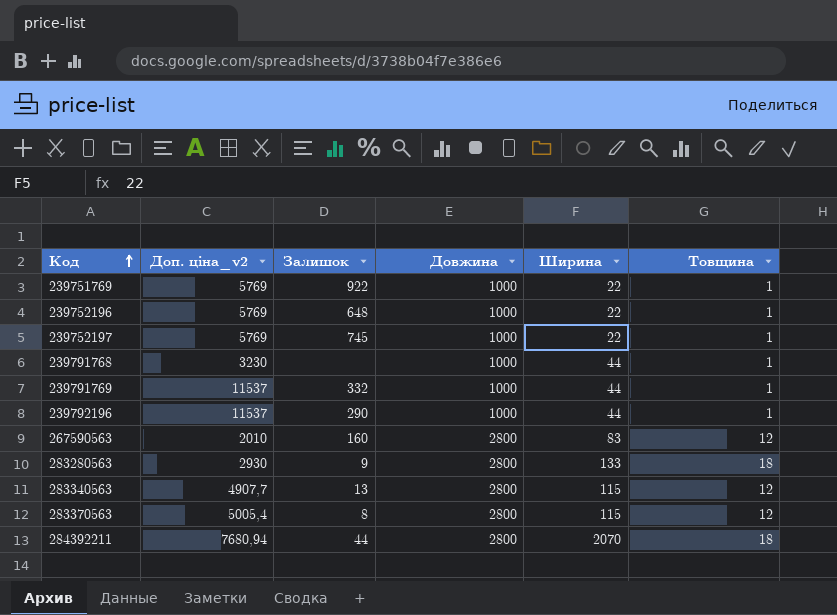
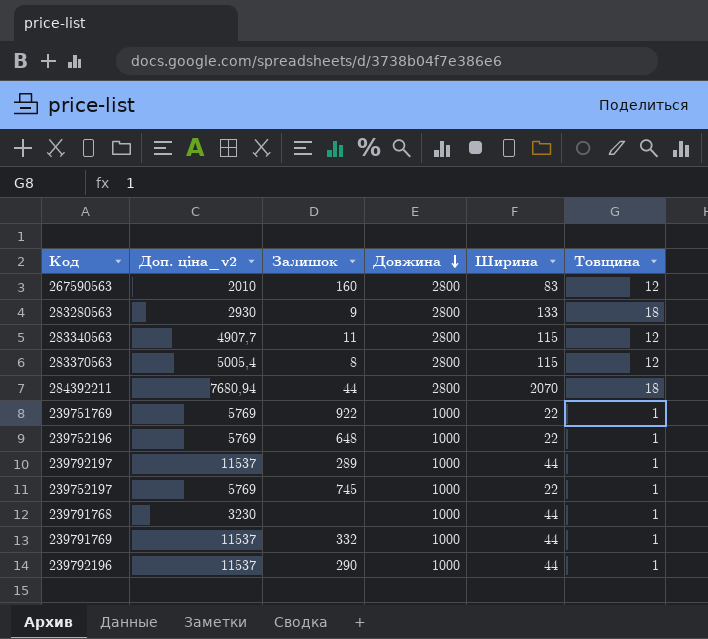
row order: Код ascending -> Довжина descending
283340563 | Залишок: 13 -> 11
row 239792197: none -> 11537 | 289 | 1000 | 44 | 1

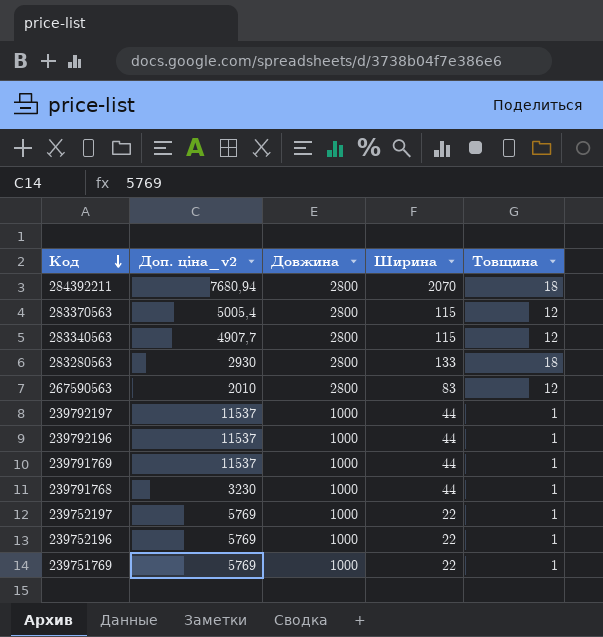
row order: Довжина descending -> Код descending
column Залишок | position: 3 -> none

